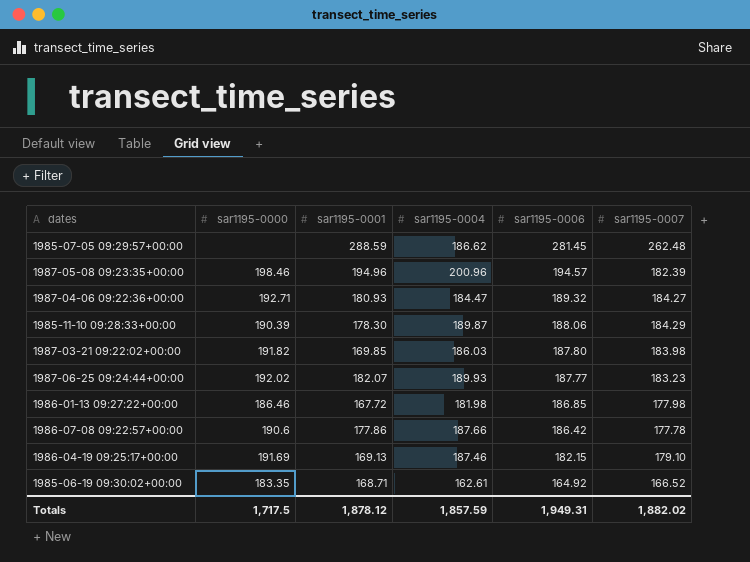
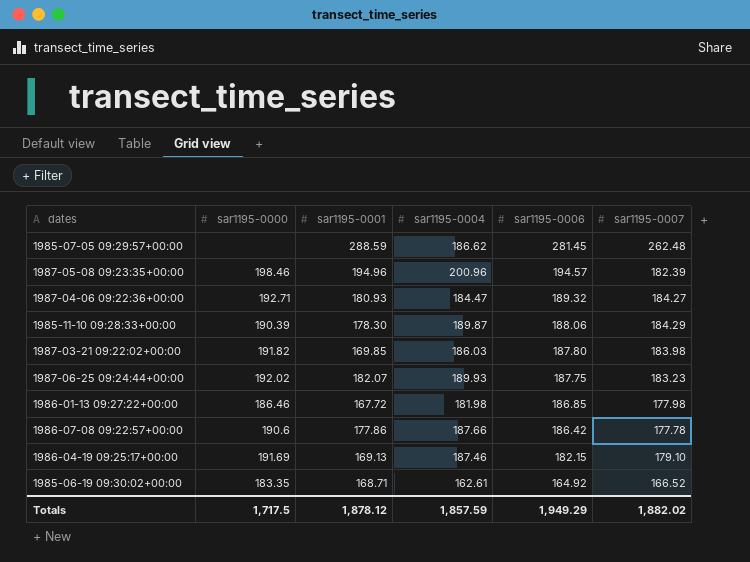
1987-06-25 09:24:44+00:00 | sar1195-0006: 187.77 -> 187.75
Totals | sar1195-0006: 1,949.31 -> 1,949.29

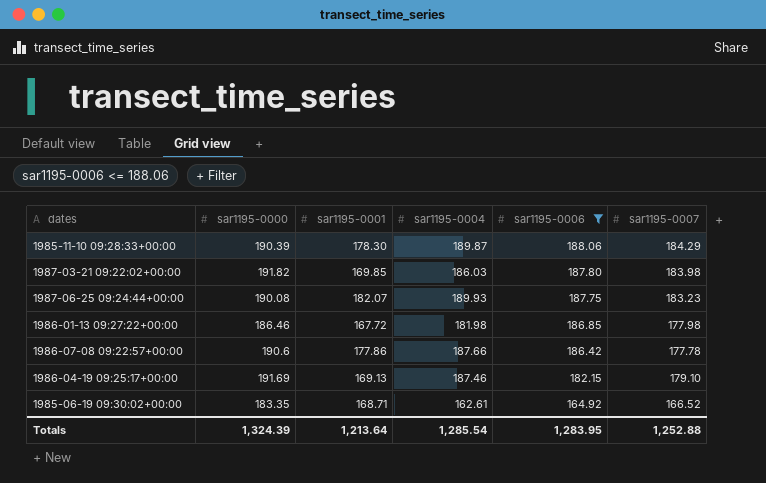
filter: none -> sar1195-0006 <= 188.06
1987-06-25 09:24:44+00:00 | sar1195-0000: 192.02 -> 190.08
Totals | sar1195-0000: 1,717.5 -> 1,324.39
Totals | sar1195-0001: 1,878.12 -> 1,213.64
Totals | sar1195-0004: 1,857.59 -> 1,285.54
Totals | sar1195-0006: 1,949.29 -> 1,283.95
Totals | sar1195-0007: 1,882.02 -> 1,252.88

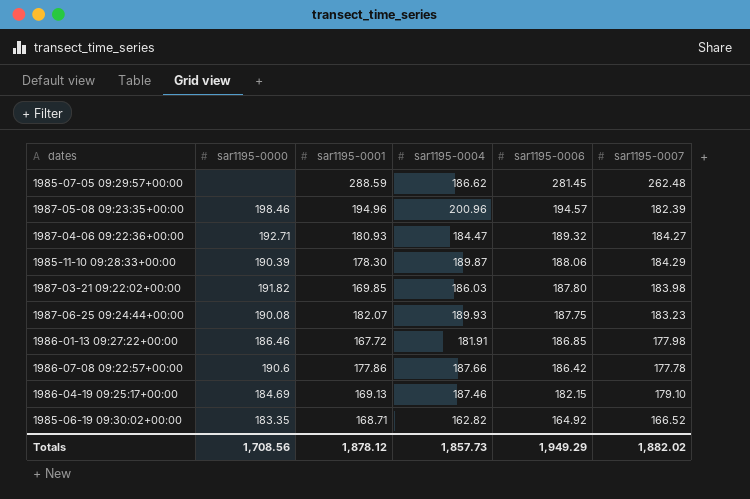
filter: sar1195-0006 <= 188.06 -> none
1986-01-13 09:27:22+00:00 | sar1195-0004: 181.98 -> 181.91
1986-04-19 09:25:17+00:00 | sar1195-0000: 191.69 -> 184.69
1985-06-19 09:30:02+00:00 | sar1195-0004: 162.61 -> 162.82
Totals | sar1195-0000: 1,324.39 -> 1,708.56
Totals | sar1195-0001: 1,213.64 -> 1,878.12
Totals | sar1195-0004: 1,285.54 -> 1,857.73
Totals | sar1195-0006: 1,283.95 -> 1,949.29
Totals | sar1195-0007: 1,252.88 -> 1,882.02

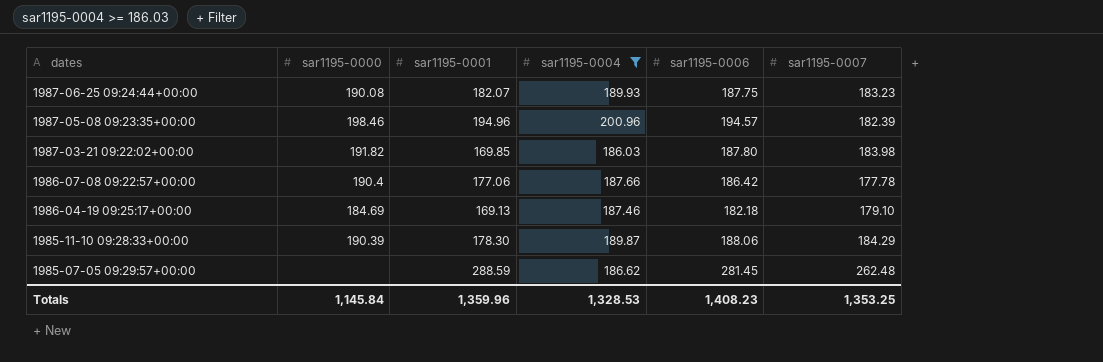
filter: none -> sar1195-0004 >= 186.03
row order: sar1195-0006 descending -> dates descending
1986-07-08 09:22:57+00:00 | sar1195-0000: 190.6 -> 190.4
1986-07-08 09:22:57+00:00 | sar1195-0001: 177.86 -> 177.06
1986-04-19 09:25:17+00:00 | sar1195-0006: 182.15 -> 182.18
Totals | sar1195-0000: 1,708.56 -> 1,145.84
Totals | sar1195-0001: 1,878.12 -> 1,359.96
Totals | sar1195-0004: 1,857.73 -> 1,328.53
Totals | sar1195-0006: 1,949.29 -> 1,408.23
Totals | sar1195-0007: 1,882.02 -> 1,353.25

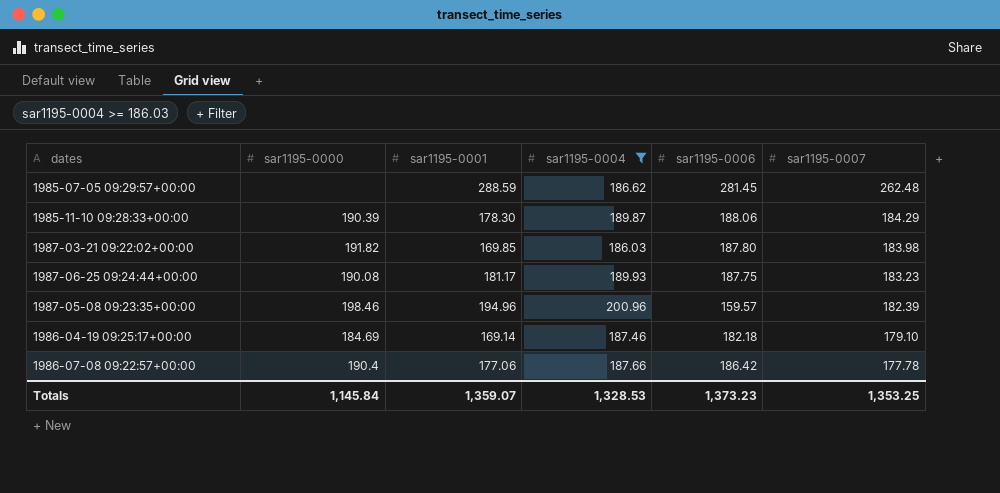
row order: dates descending -> sar1195-0007 descending
1987-06-25 09:24:44+00:00 | sar1195-0001: 182.07 -> 181.17
1987-05-08 09:23:35+00:00 | sar1195-0006: 194.57 -> 159.57
1986-04-19 09:25:17+00:00 | sar1195-0001: 169.13 -> 169.14
Totals | sar1195-0001: 1,359.96 -> 1,359.07
Totals | sar1195-0006: 1,408.23 -> 1,373.23

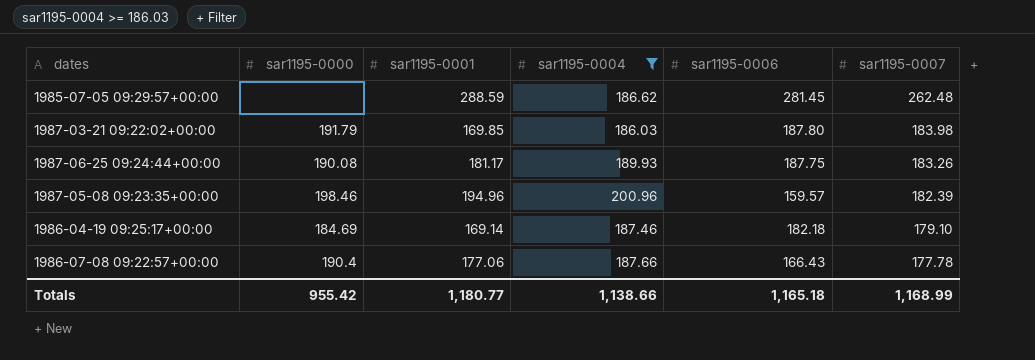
row 1985-11-10 09:28:33+00:00: 190.39 | 178.30 | 189.87 | 188.06 | 184.29 -> none
1987-03-21 09:22:02+00:00 | sar1195-0000: 191.82 -> 191.79
1987-06-25 09:24:44+00:00 | sar1195-0007: 183.23 -> 183.26
1986-07-08 09:22:57+00:00 | sar1195-0006: 186.42 -> 166.43
Totals | sar1195-0000: 1,145.84 -> 955.42
Totals | sar1195-0001: 1,359.07 -> 1,180.77
Totals | sar1195-0004: 1,328.53 -> 1,138.66
Totals | sar1195-0006: 1,373.23 -> 1,165.18
Totals | sar1195-0007: 1,353.25 -> 1,168.99

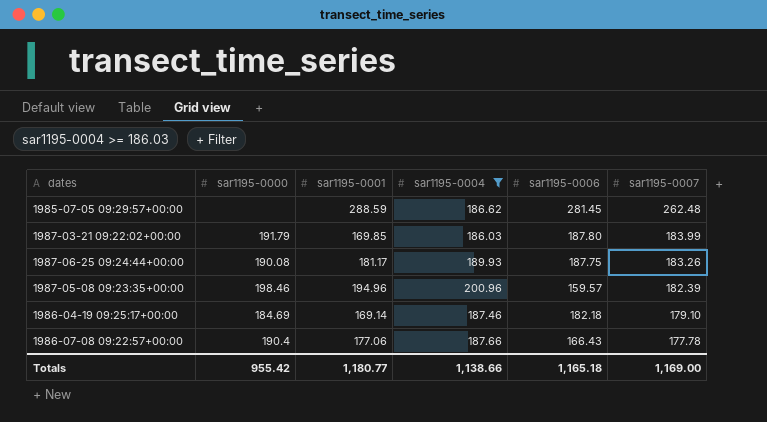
1987-03-21 09:22:02+00:00 | sar1195-0007: 183.98 -> 183.99
Totals | sar1195-0007: 1,168.99 -> 1,169.00

